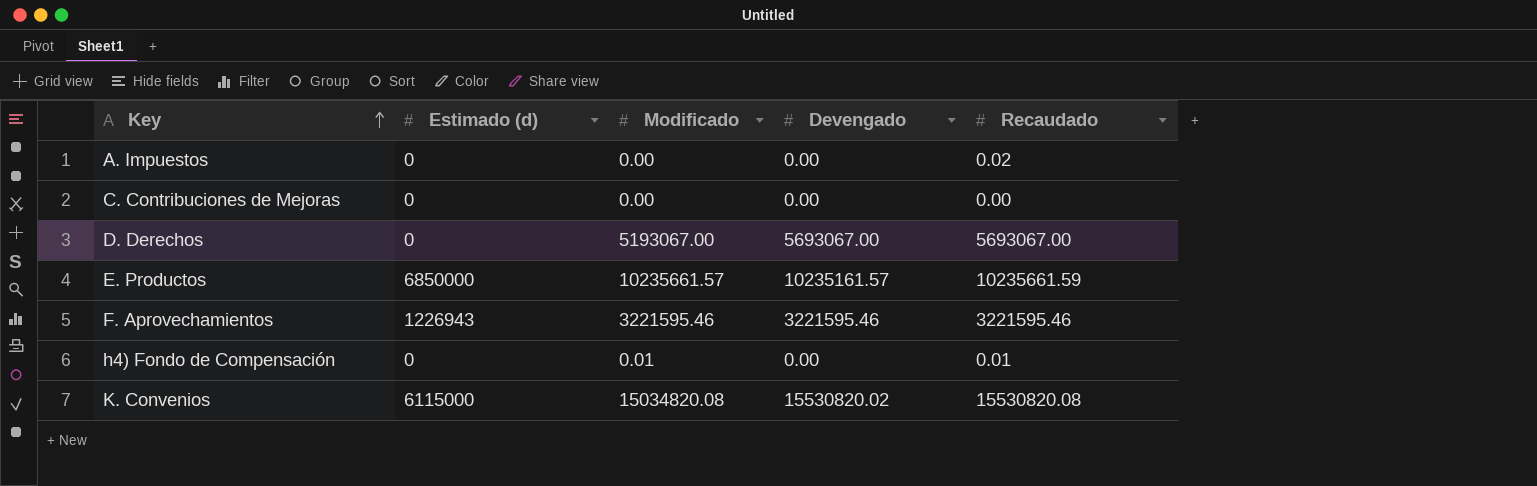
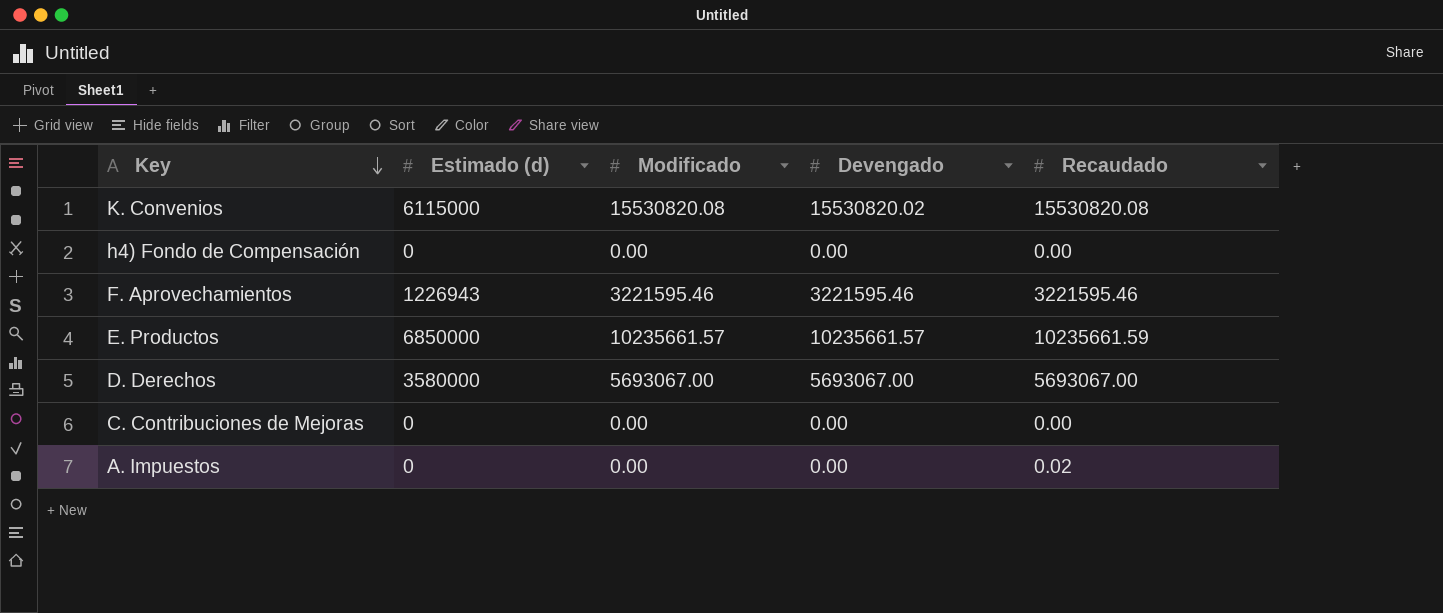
row order: Key ascending -> Key descending
K. Convenios | Modificado: 15034820.08 -> 15530820.08
h4) Fondo de Compensación | Modificado: 0.01 -> 0.00
h4) Fondo de Compensación | Recaudado: 0.01 -> 0.00
E. Productos | Devengado: 10235161.57 -> 10235661.57
D. Derechos | Estimado (d): 0 -> 3580000
D. Derechos | Modificado: 5193067.00 -> 5693067.00

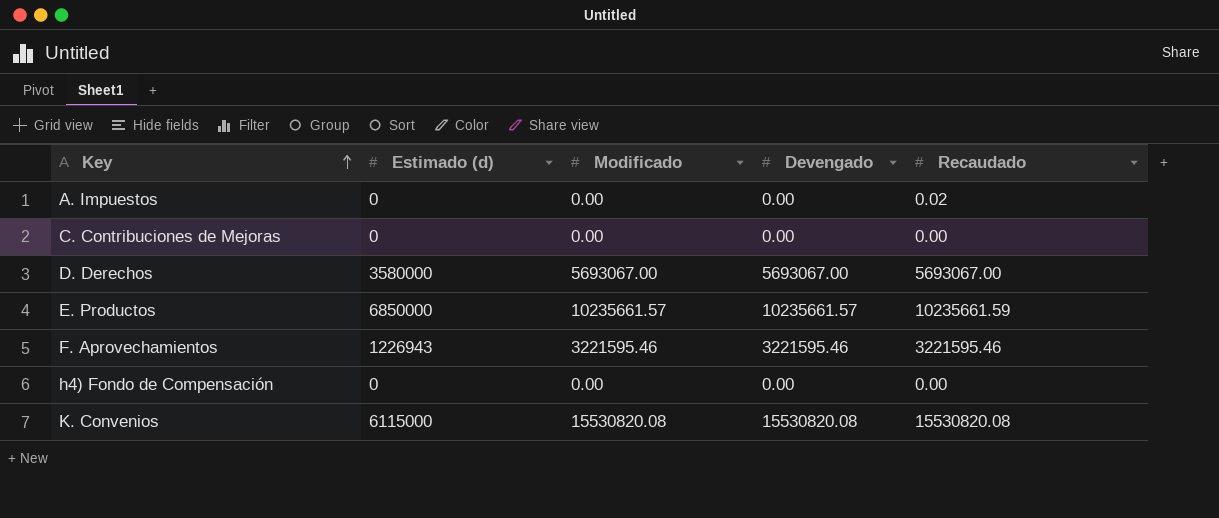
row order: Key descending -> Key ascending
K. Convenios | Devengado: 15530820.02 -> 15530820.08

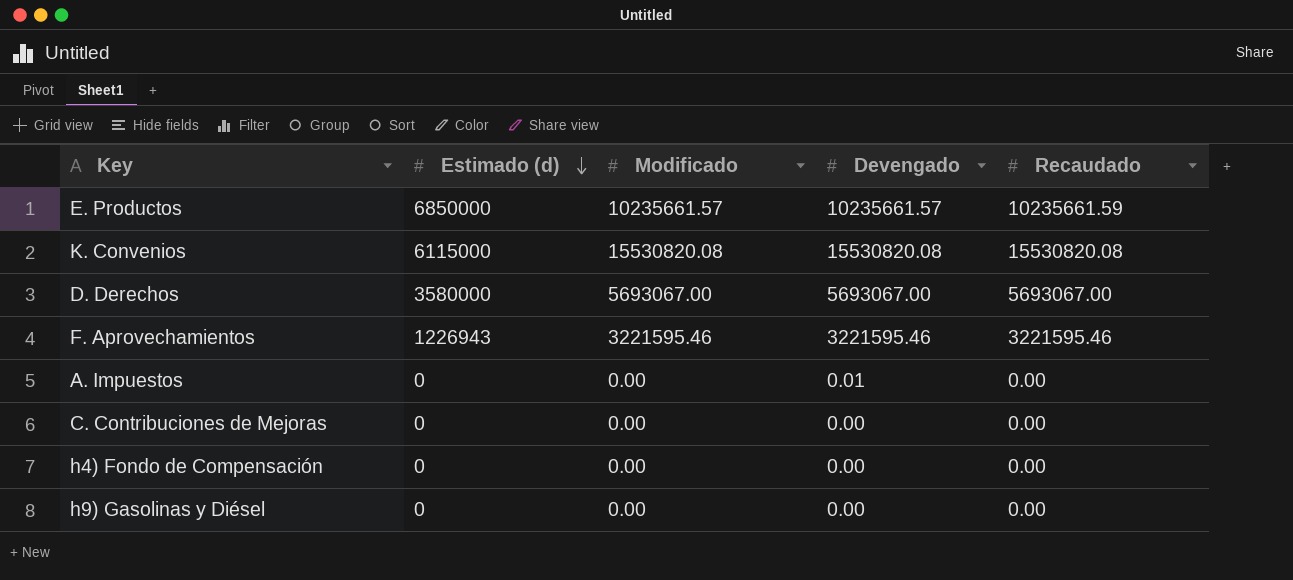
row order: Key ascending -> Estimado (d) descending
A. Impuestos | Devengado: 0.00 -> 0.01
A. Impuestos | Recaudado: 0.02 -> 0.00
row h9) Gasolinas y Diésel: none -> 0 | 0.00 | 0.00 | 0.00

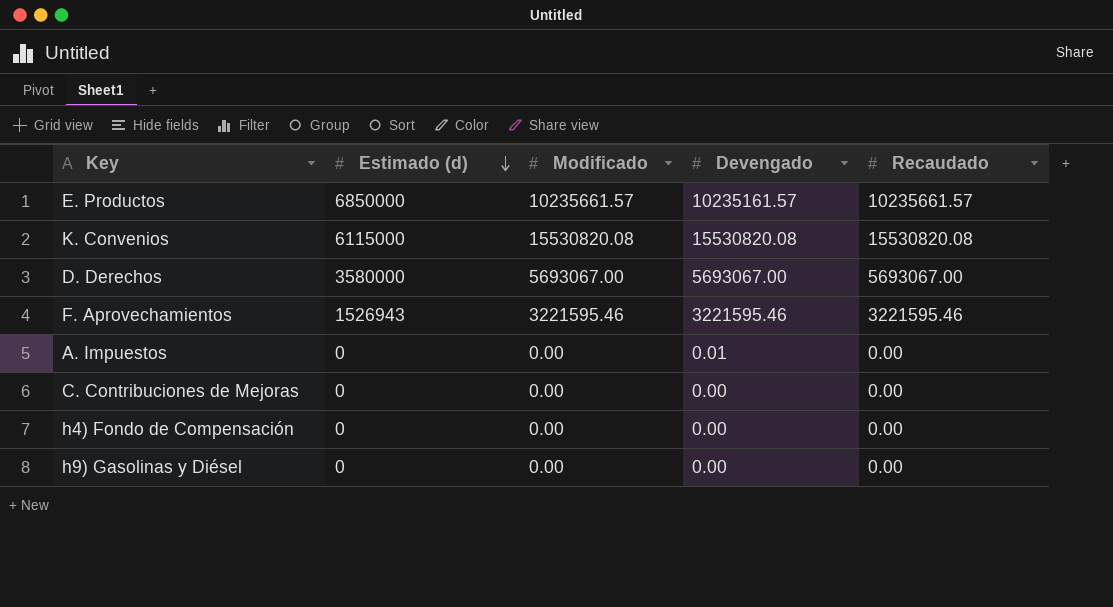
E. Productos | Devengado: 10235661.57 -> 10235161.57
E. Productos | Recaudado: 10235661.59 -> 10235661.57
F. Aprovechamientos | Estimado (d): 1226943 -> 1526943

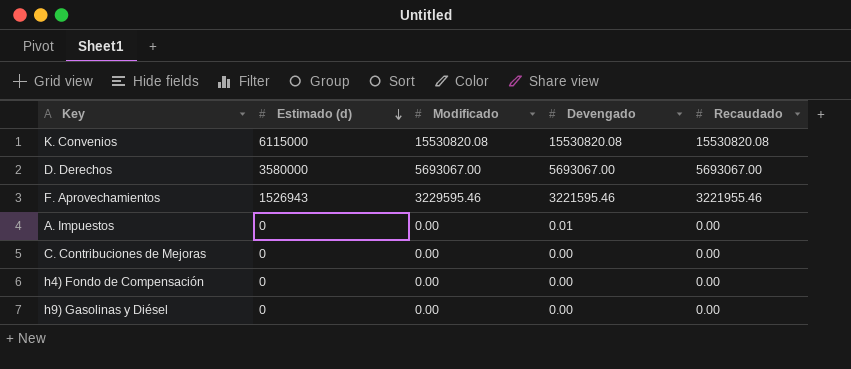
row E. Productos: 6850000 | 10235661.57 | 10235161.57 | 10235661.57 -> none
F. Aprovechamientos | Modificado: 3221595.46 -> 3229595.46
F. Aprovechamientos | Recaudado: 3221595.46 -> 3221955.46

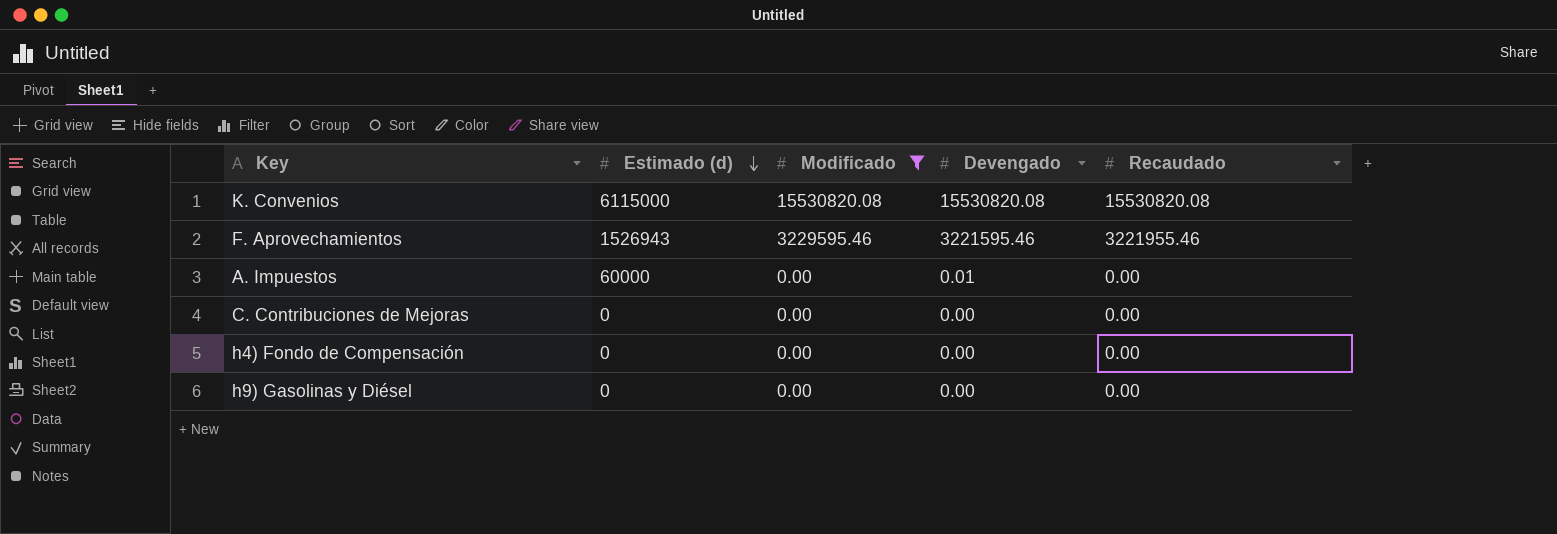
filter: none -> Modificado != 5693067.00
A. Impuestos | Estimado (d): 0 -> 60000

